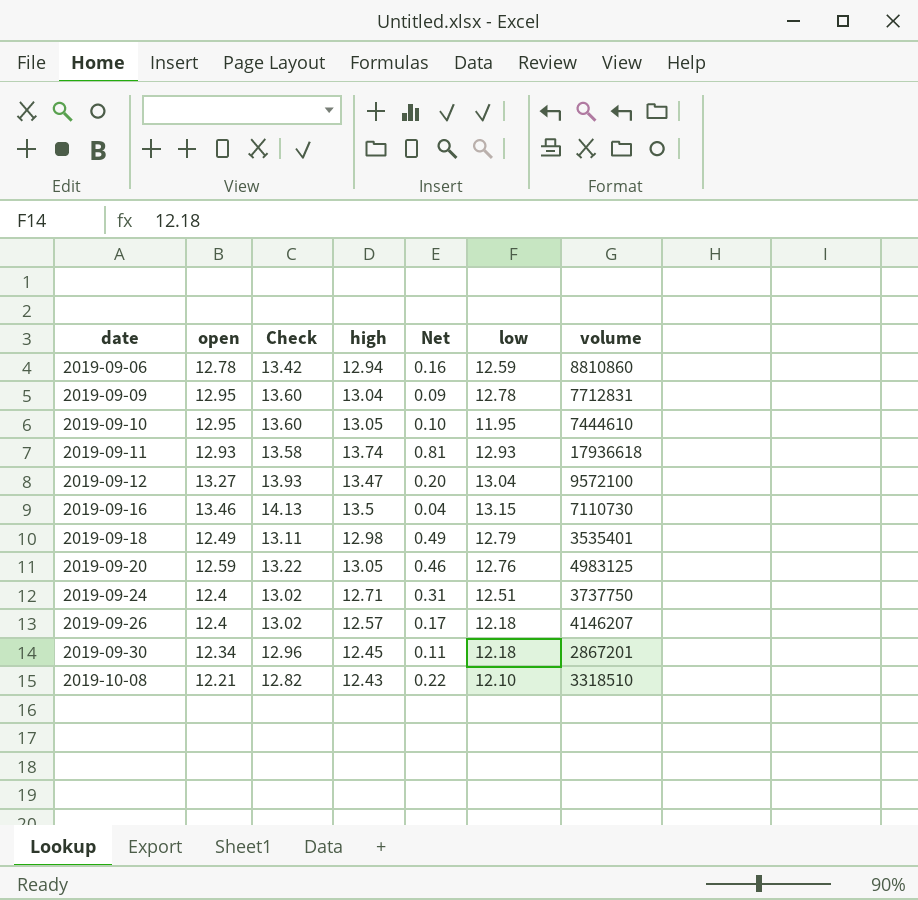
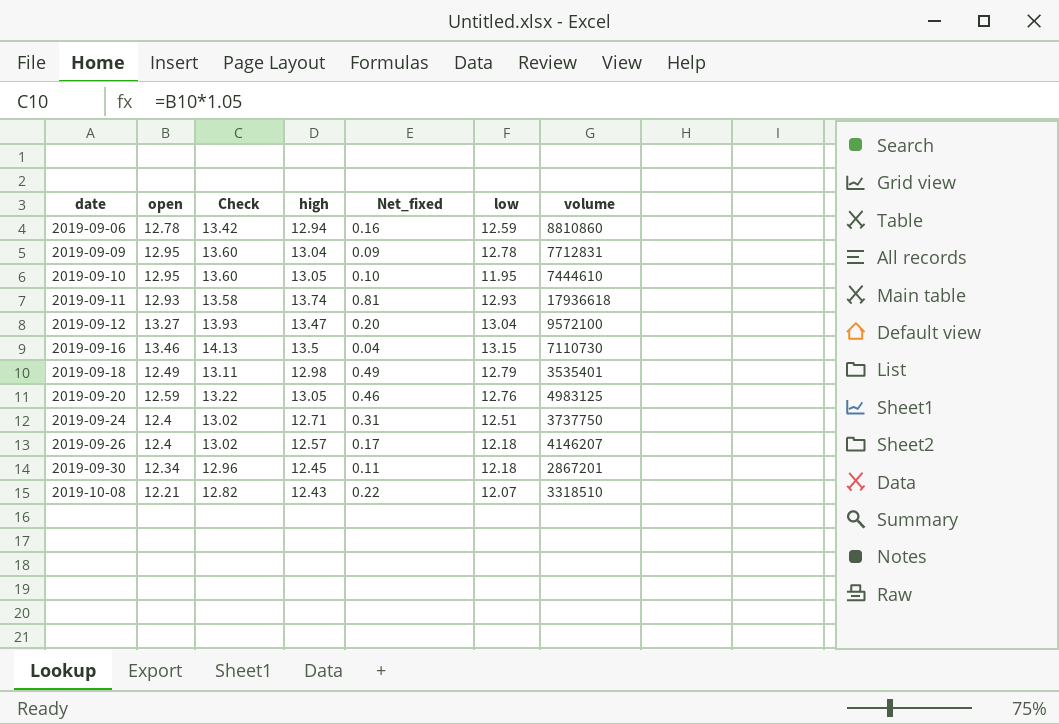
column name: Net -> Net_fixed
2019-10-08 | low: 12.10 -> 12.07

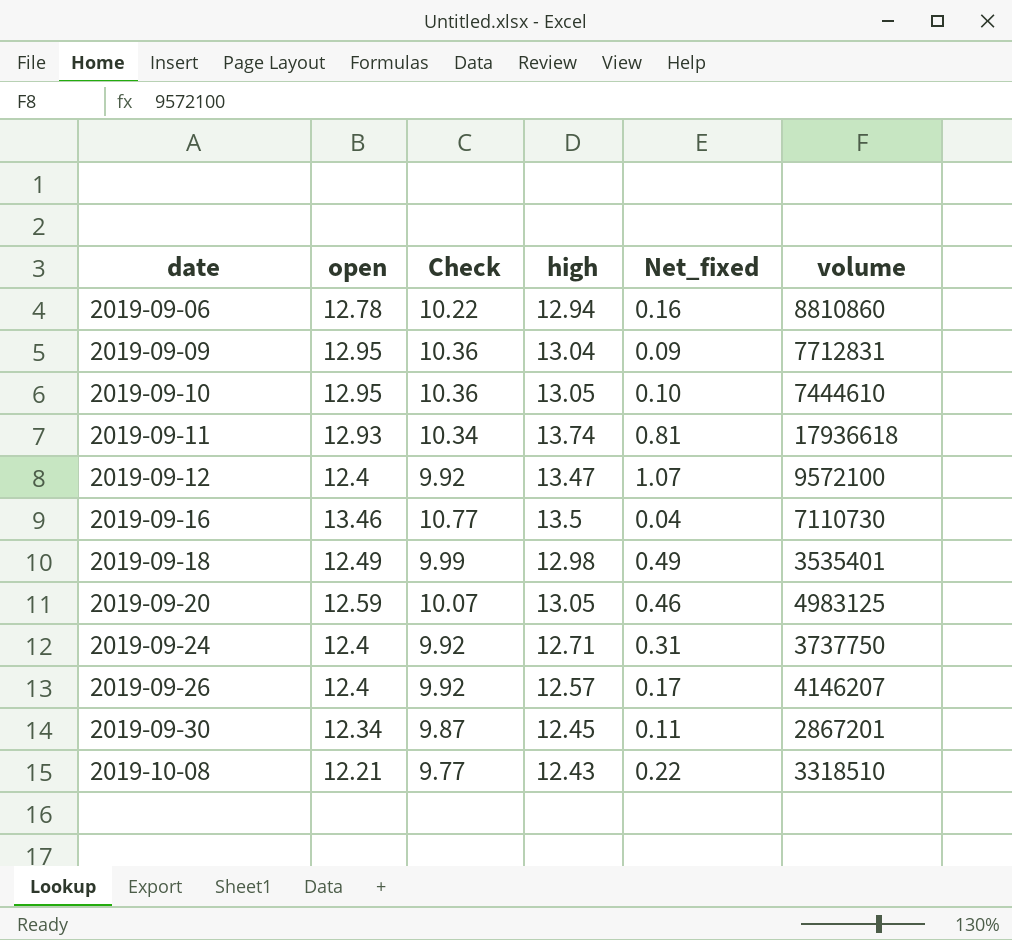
column low | position: 6 -> none
column Check | formula: [open] * 1.05 -> [open] * 0.8
2019-09-12 | open: 13.27 -> 12.4
2019-09-12 | Net_fixed: 0.20 -> 1.07

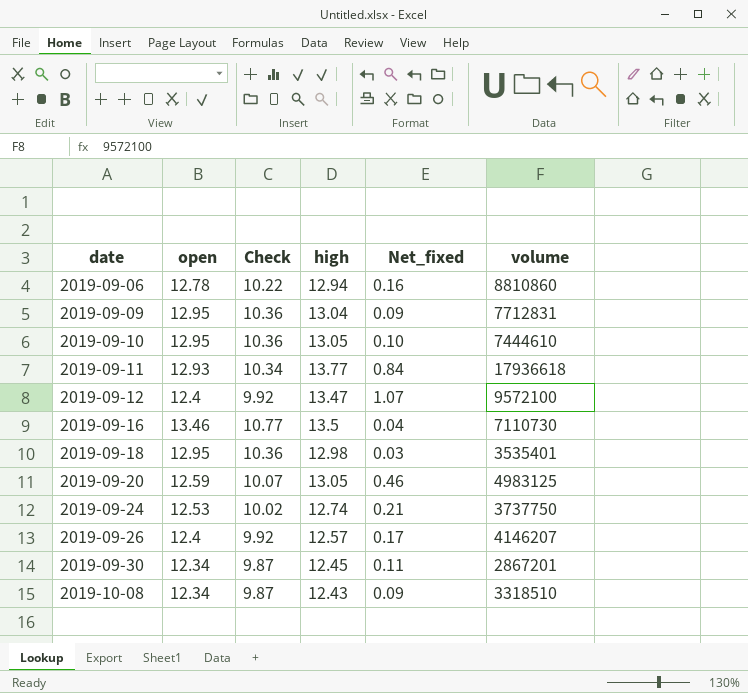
2019-09-11 | high: 13.74 -> 13.77
2019-09-11 | Net_fixed: 0.81 -> 0.84
2019-09-18 | open: 12.49 -> 12.95
2019-09-18 | Check: 9.99 -> 10.36
2019-09-18 | Net_fixed: 0.49 -> 0.03
2019-09-24 | open: 12.4 -> 12.53
2019-09-24 | Check: 9.92 -> 10.02
2019-09-24 | high: 12.71 -> 12.74
2019-09-24 | Net_fixed: 0.31 -> 0.21
2019-10-08 | open: 12.21 -> 12.34
2019-10-08 | Check: 9.77 -> 9.87
2019-10-08 | Net_fixed: 0.22 -> 0.09

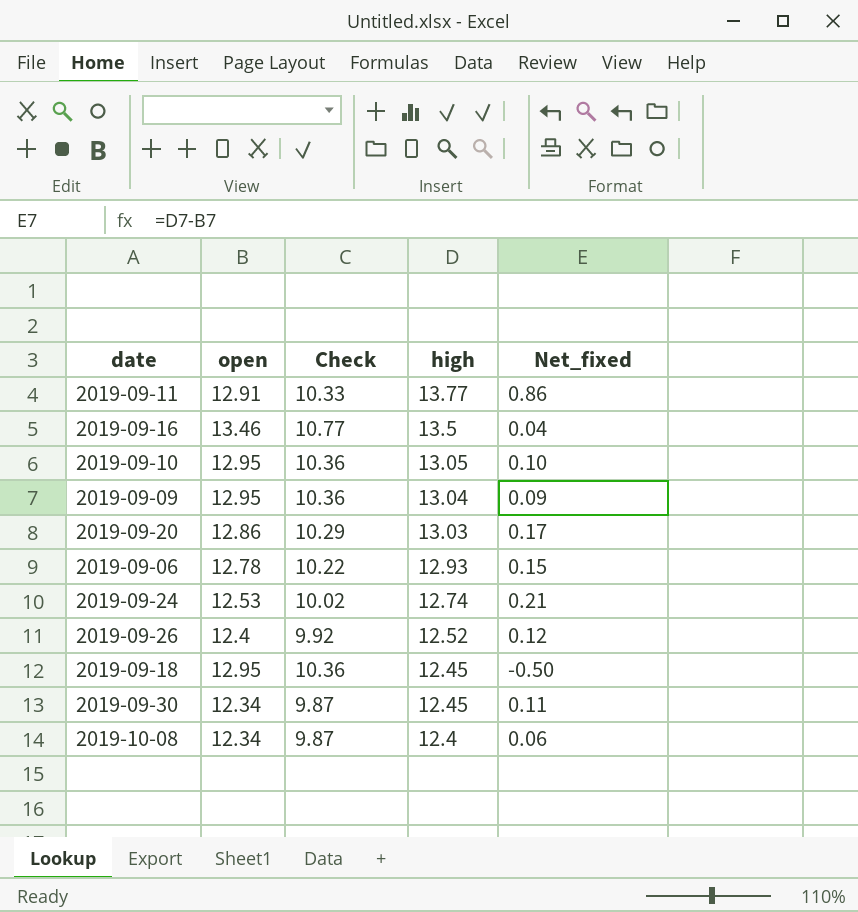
row order: date ascending -> high descending
column volume | position: 6 -> none
row 2019-09-12: 12.4 | 9.92 | 13.47 | 1.07 | 9572100 -> none
2019-09-11 | open: 12.93 -> 12.91
2019-09-11 | Check: 10.34 -> 10.33
2019-09-11 | Net_fixed: 0.84 -> 0.86
2019-09-20 | open: 12.59 -> 12.86
2019-09-20 | Check: 10.07 -> 10.29
2019-09-20 | high: 13.05 -> 13.03
2019-09-20 | Net_fixed: 0.46 -> 0.17
2019-09-06 | high: 12.94 -> 12.93
2019-09-06 | Net_fixed: 0.16 -> 0.15
2019-09-26 | high: 12.57 -> 12.52
2019-09-26 | Net_fixed: 0.17 -> 0.12
2019-09-18 | high: 12.98 -> 12.45
2019-09-18 | Net_fixed: 0.03 -> -0.50
2019-10-08 | high: 12.43 -> 12.4
2019-10-08 | Net_fixed: 0.09 -> 0.06

